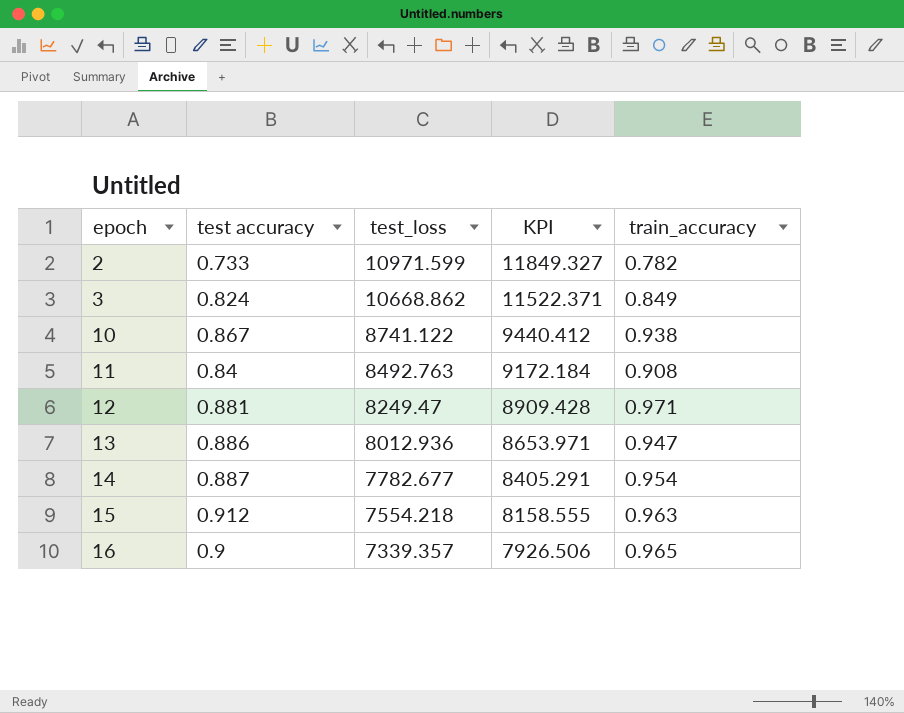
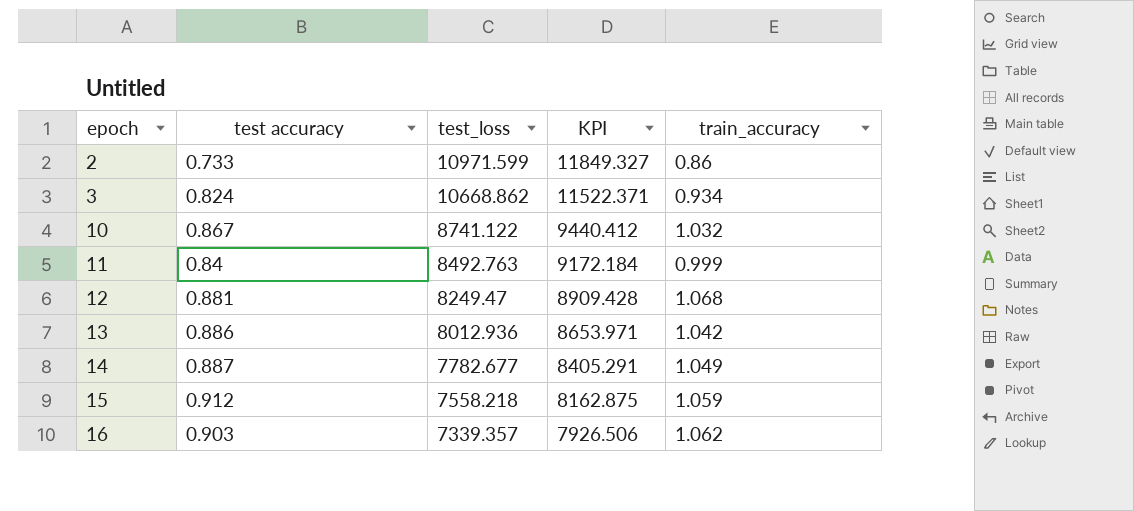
2 | train_accuracy: 0.782 -> 0.86
3 | train_accuracy: 0.849 -> 0.934
10 | train_accuracy: 0.938 -> 1.032
11 | train_accuracy: 0.908 -> 0.999
12 | train_accuracy: 0.971 -> 1.068
13 | train_accuracy: 0.947 -> 1.042
14 | train_accuracy: 0.954 -> 1.049
15 | test_loss: 7554.218 -> 7558.218
15 | KPI: 8158.555 -> 8162.875
15 | train_accuracy: 0.963 -> 1.059
16 | test accuracy: 0.9 -> 0.903
16 | train_accuracy: 0.965 -> 1.062

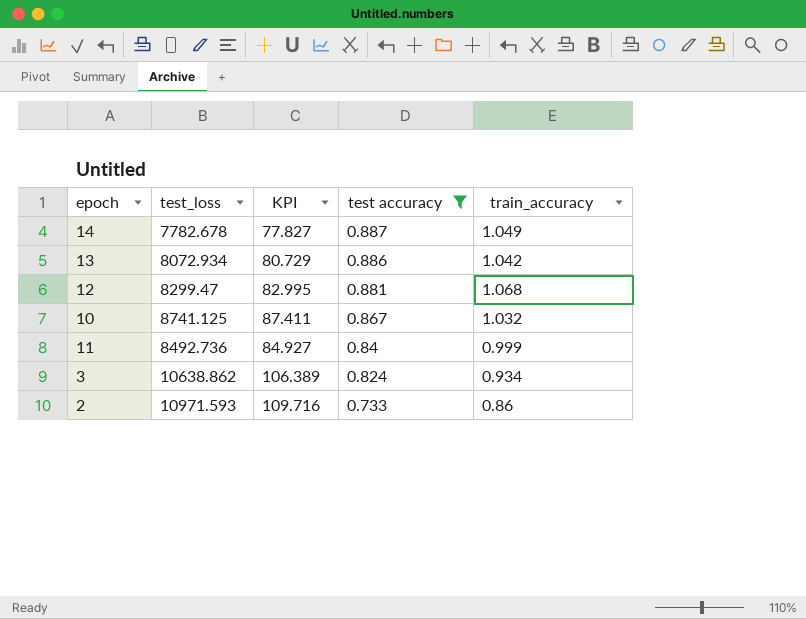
filter: none -> test accuracy <= 0.887
row order: epoch ascending -> test accuracy descending
column KPI | formula: [test_loss] * 1.08 -> [test_loss] * 0.01
column test accuracy | position: 2 -> 4
14 | test_loss: 7782.677 -> 7782.678
13 | test_loss: 8012.936 -> 8072.934
12 | test_loss: 8249.47 -> 8299.47
10 | test_loss: 8741.122 -> 8741.125
11 | test_loss: 8492.763 -> 8492.736
3 | test_loss: 10668.862 -> 10638.862
2 | test_loss: 10971.599 -> 10971.593

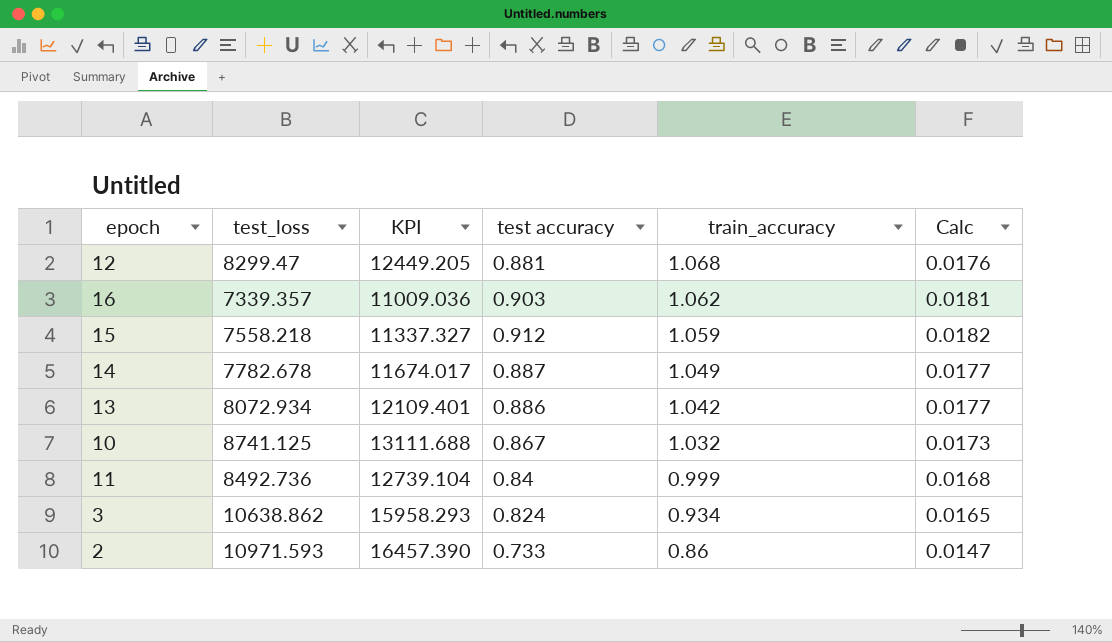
filter: test accuracy <= 0.887 -> none
row order: test accuracy descending -> train_accuracy descending
column KPI | formula: [test_loss] * 0.01 -> [test_loss] * 1.5
column Calc | formula: none -> [test accuracy] * 0.02

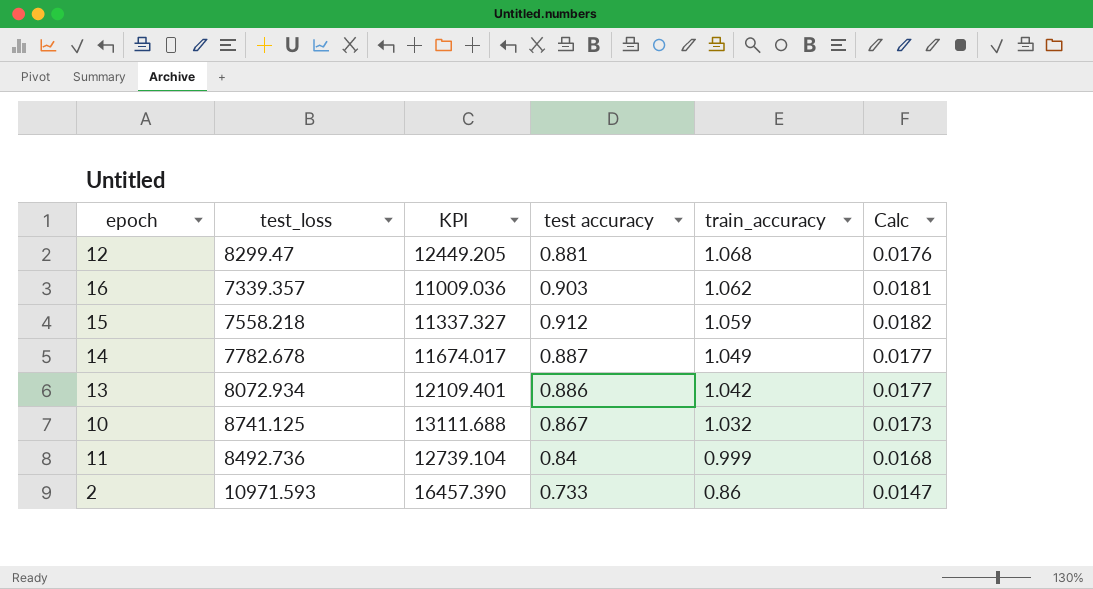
row 3: 10638.862 | 15958.293 | 0.824 | 0.934 | 0.0165 -> none

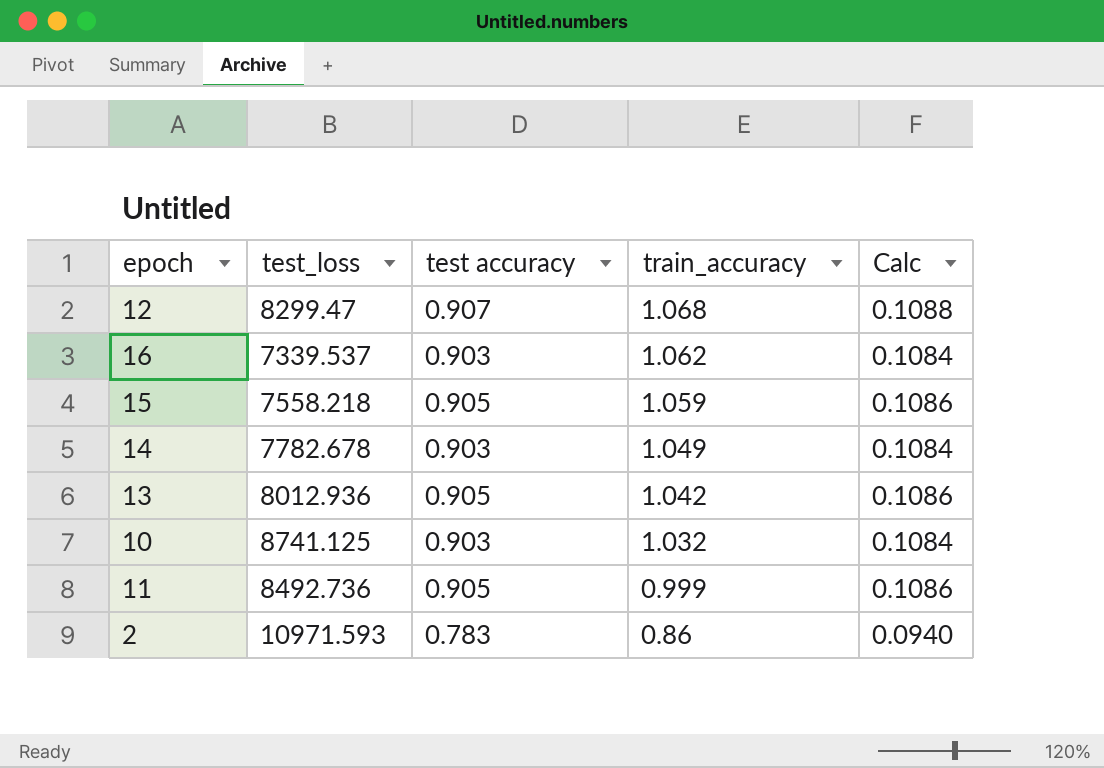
column KPI | formula: [test_loss] * 1.5 -> none
column Calc | formula: [test accuracy] * 0.02 -> [test accuracy] * 0.12
12 | test accuracy: 0.881 -> 0.907
16 | test_loss: 7339.357 -> 7339.537
15 | test accuracy: 0.912 -> 0.905
14 | test accuracy: 0.887 -> 0.903
13 | test_loss: 8072.934 -> 8012.936
13 | test accuracy: 0.886 -> 0.905
10 | test accuracy: 0.867 -> 0.903
11 | test accuracy: 0.84 -> 0.905
2 | test accuracy: 0.733 -> 0.783

